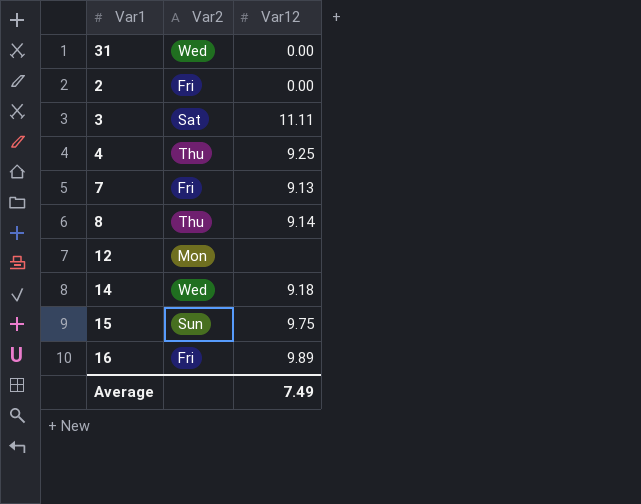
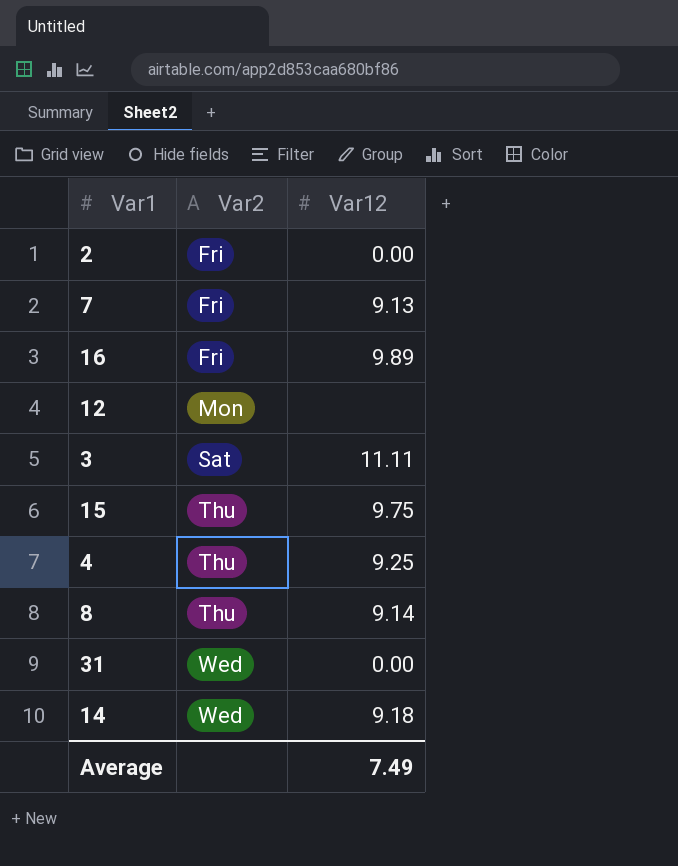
row order: none -> Var2 ascending
15 | Var2: Sun -> Thu

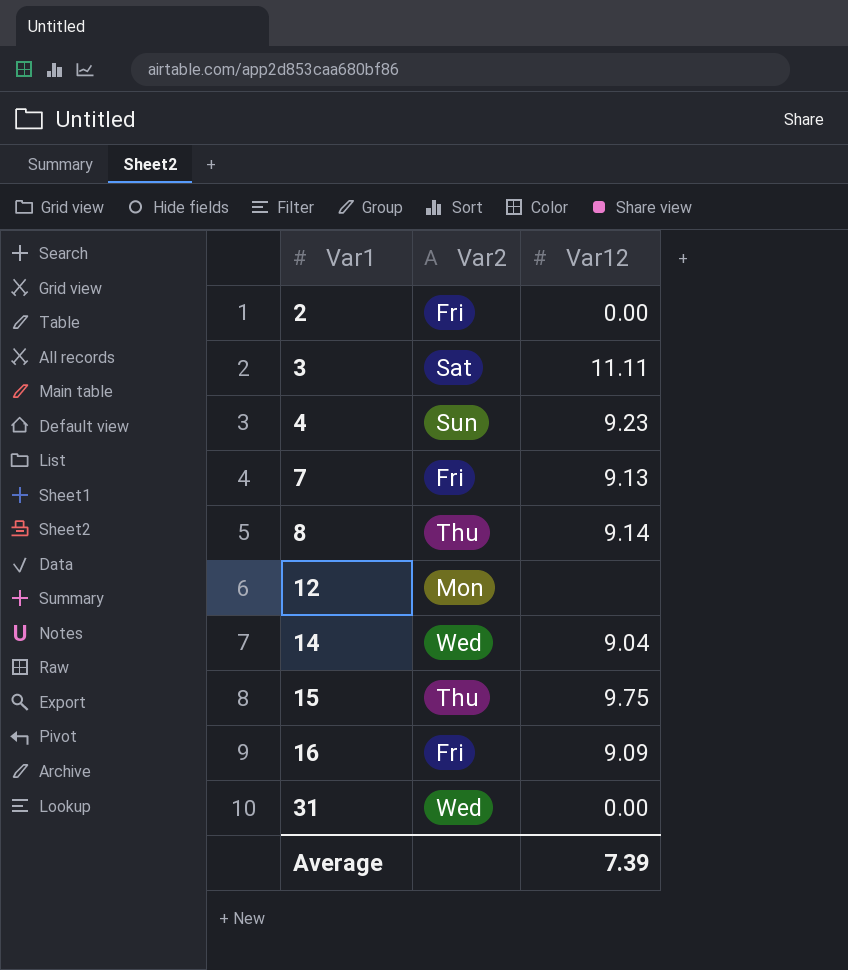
row order: Var2 ascending -> Var1 ascending
4 | Var2: Thu -> Sun
4 | Var12: 9.25 -> 9.23
14 | Var12: 9.18 -> 9.04
16 | Var12: 9.89 -> 9.09
Average | Var12: 7.49 -> 7.39

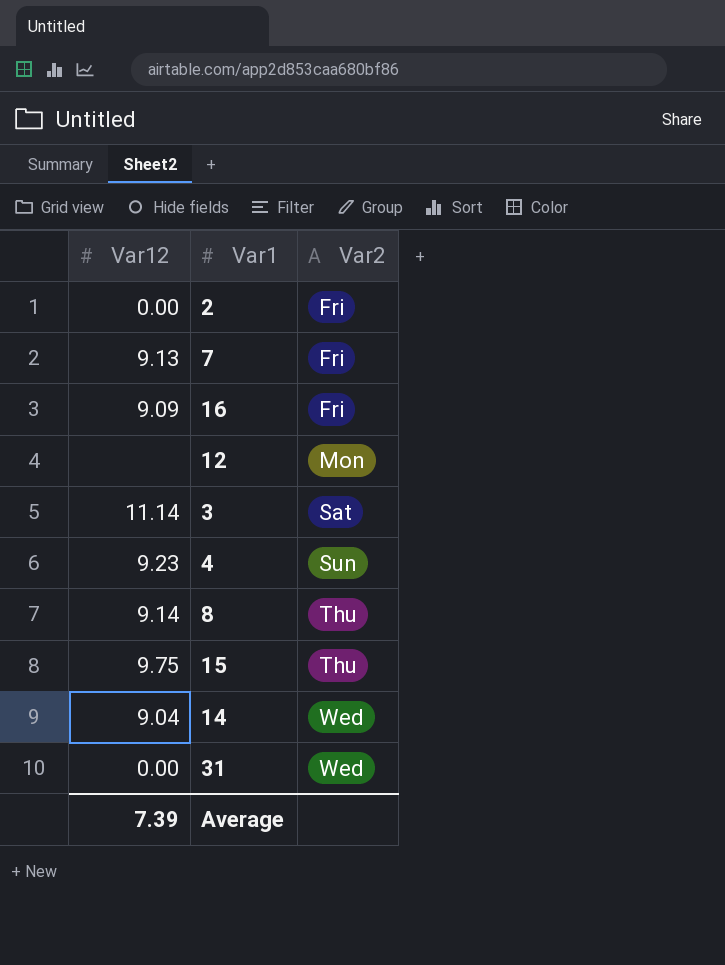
row order: Var1 ascending -> Var2 ascending
column Var12 | position: 3 -> 1
3 | Var12: 11.11 -> 11.14

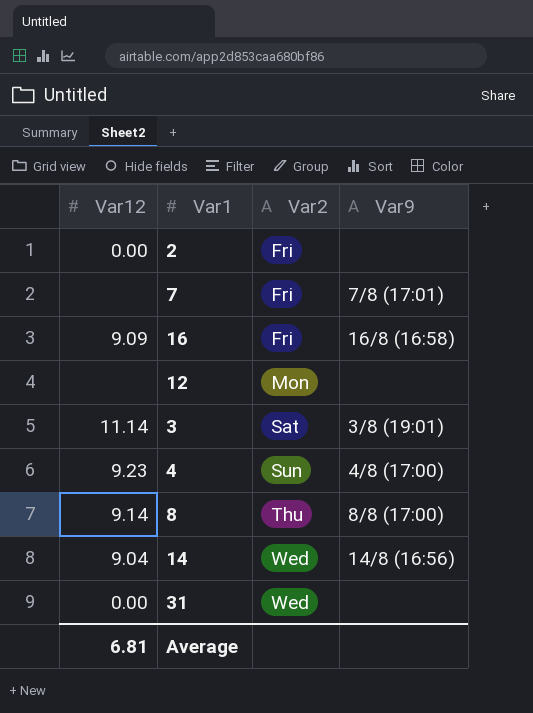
column Var9 | position: none -> 4
row 15: 9.75 | Thu -> none
7 | Var12: 9.13 -> none
Average | Var12: 7.39 -> 6.81

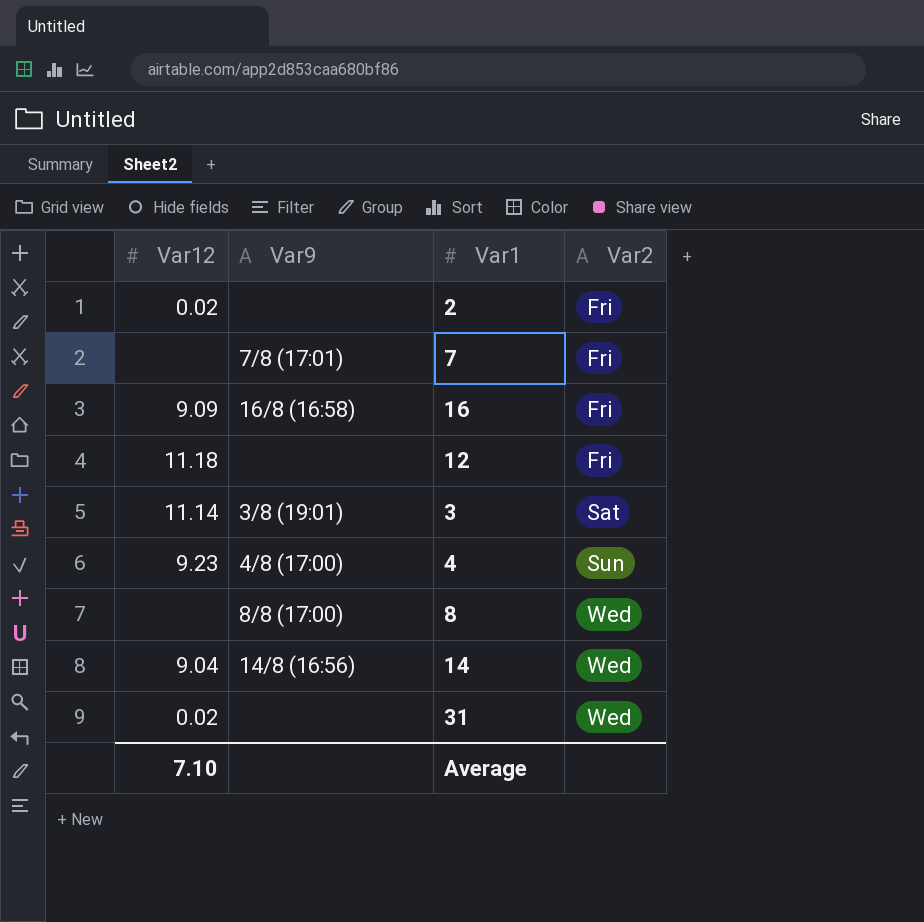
column Var9 | position: 4 -> 2
2 | Var12: 0.00 -> 0.02
12 | Var12: none -> 11.18
12 | Var2: Mon -> Fri
8 | Var12: 9.14 -> none
8 | Var2: Thu -> Wed
31 | Var12: 0.00 -> 0.02
Average | Var12: 6.81 -> 7.10

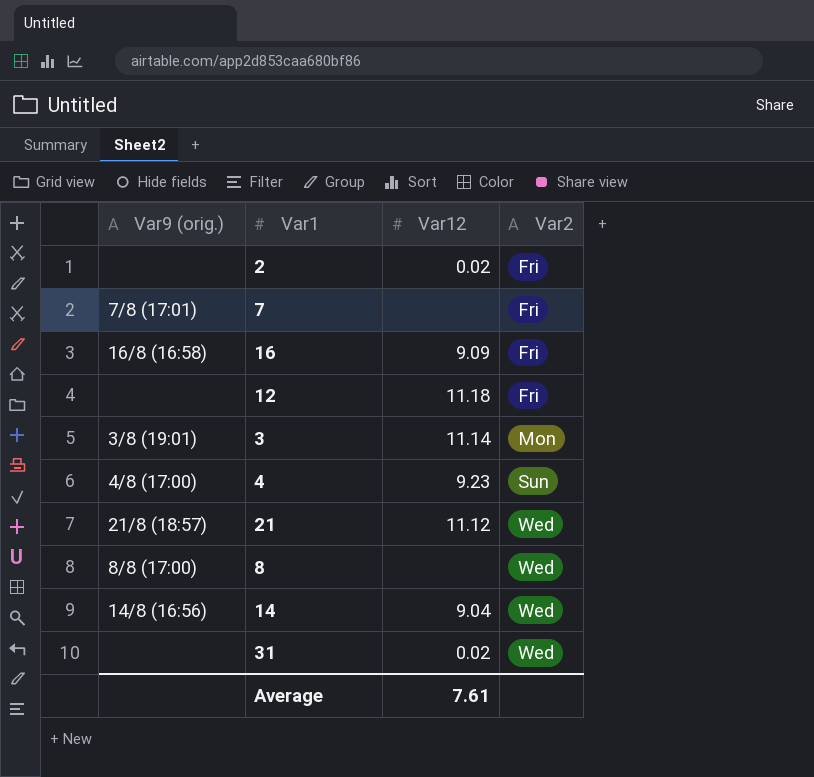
column name: Var9 -> Var9 (orig.)
column Var12 | position: 1 -> 3
3 | Var2: Sat -> Mon
row 21: none -> 21/8 (18:57) | 11.12 | Wed
Average | Var12: 7.10 -> 7.61

